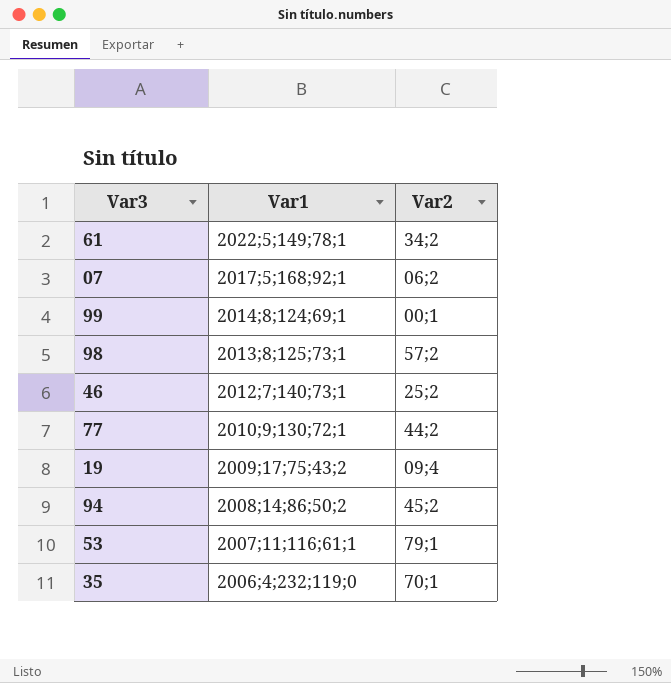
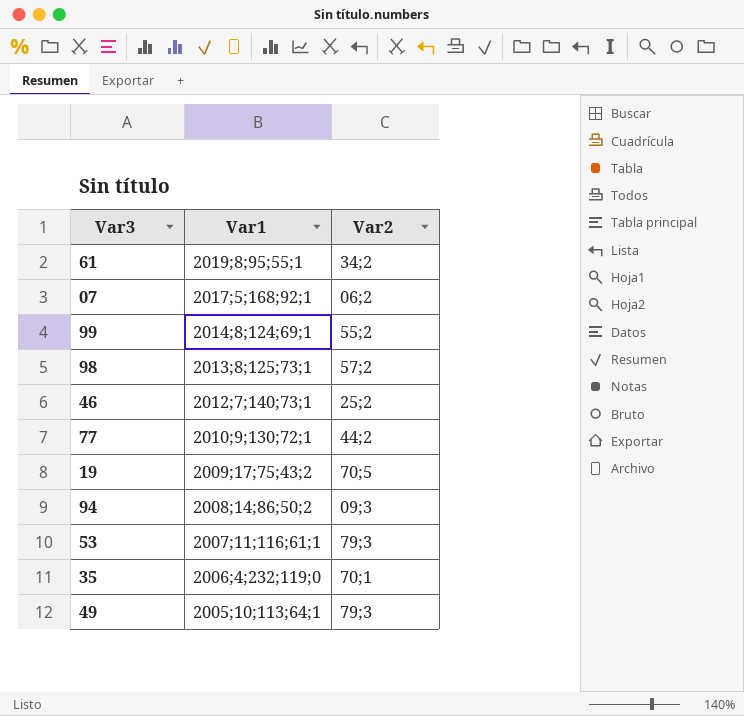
61 | Var1: 2022;5;149;78;1 -> 2019;8;95;55;1
99 | Var2: 00;1 -> 55;2
19 | Var2: 09;4 -> 70;5
94 | Var2: 45;2 -> 09;3
53 | Var2: 79;1 -> 79;3
row 49: none -> 2005;10;113;64;1 | 79;3

